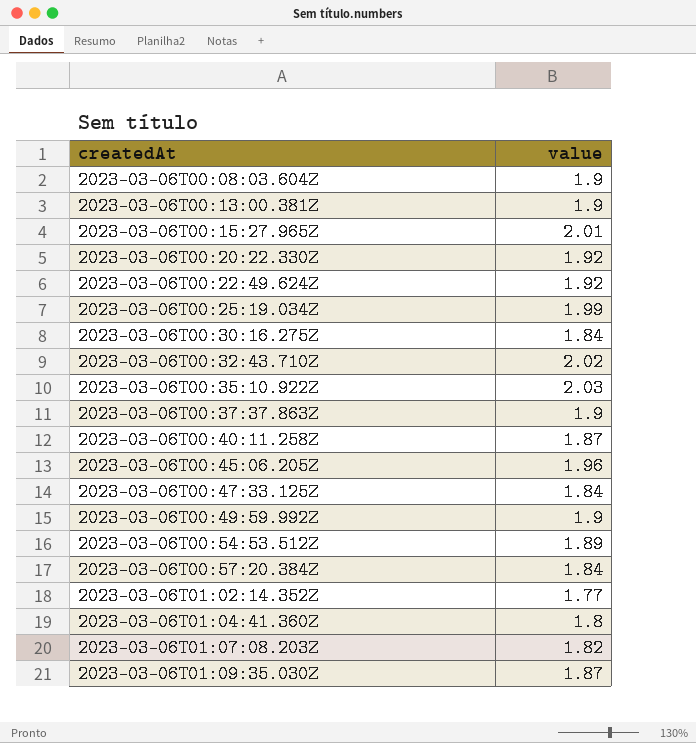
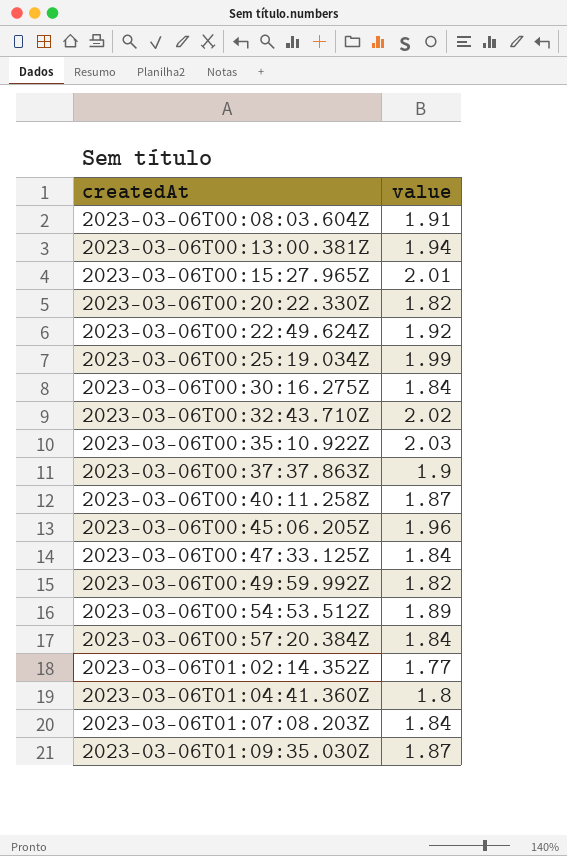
2023-03-06T00:08:03.604Z | value: 1.9 -> 1.91
2023-03-06T00:13:00.381Z | value: 1.9 -> 1.94
2023-03-06T00:20:22.330Z | value: 1.92 -> 1.82
2023-03-06T00:49:59.992Z | value: 1.9 -> 1.82
2023-03-06T01:07:08.203Z | value: 1.82 -> 1.84

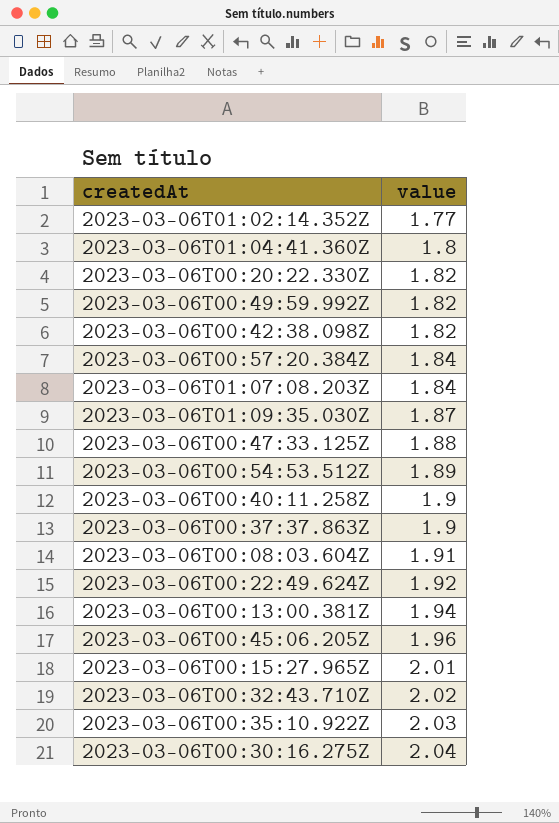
row order: createdAt ascending -> value ascending
row 2023-03-06T00:25:19.034Z: 1.99 -> none
row 2023-03-06T00:42:38.098Z: none -> 1.82
2023-03-06T00:47:33.125Z | value: 1.84 -> 1.88
2023-03-06T00:40:11.258Z | value: 1.87 -> 1.9
2023-03-06T00:30:16.275Z | value: 1.84 -> 2.04

